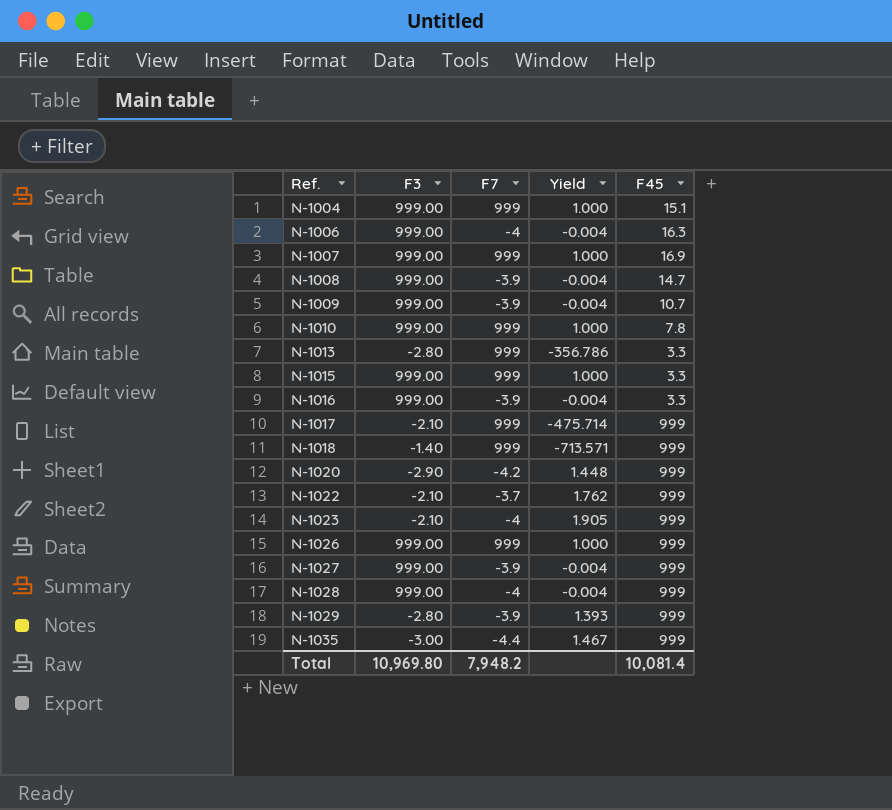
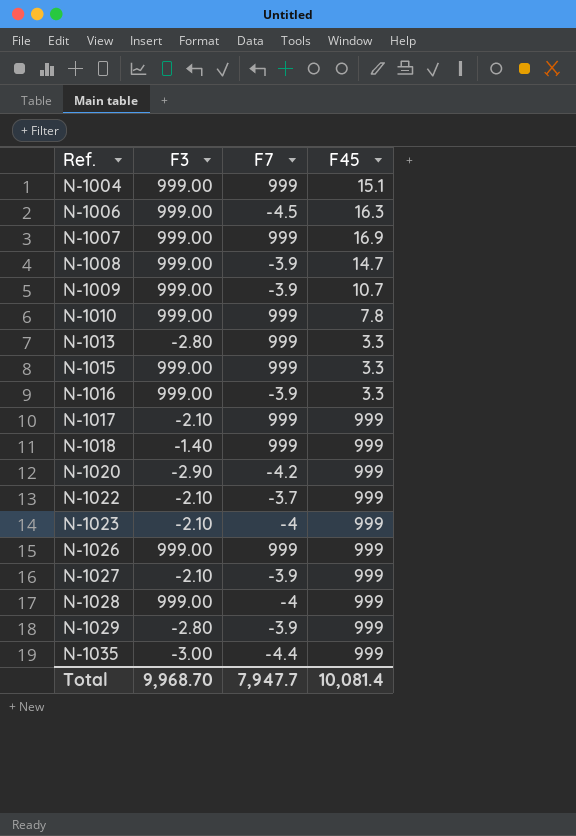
column Yield | formula: [F7] / [F3] -> none
N-1006 | F7: -4 -> -4.5
N-1027 | F3: 999.00 -> -2.10
Total | F3: 10,969.80 -> 9,968.70
Total | F7: 7,948.2 -> 7,947.7

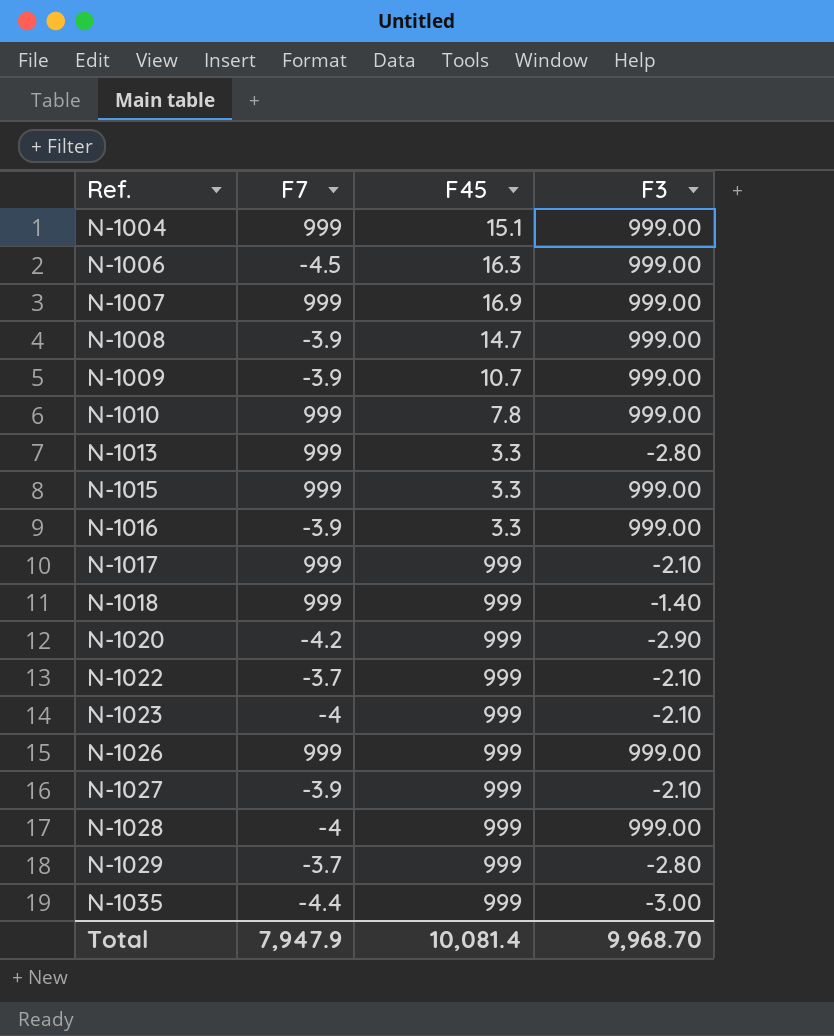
column F3 | position: 2 -> 4
N-1029 | F7: -3.9 -> -3.7
Total | F7: 7,947.7 -> 7,947.9

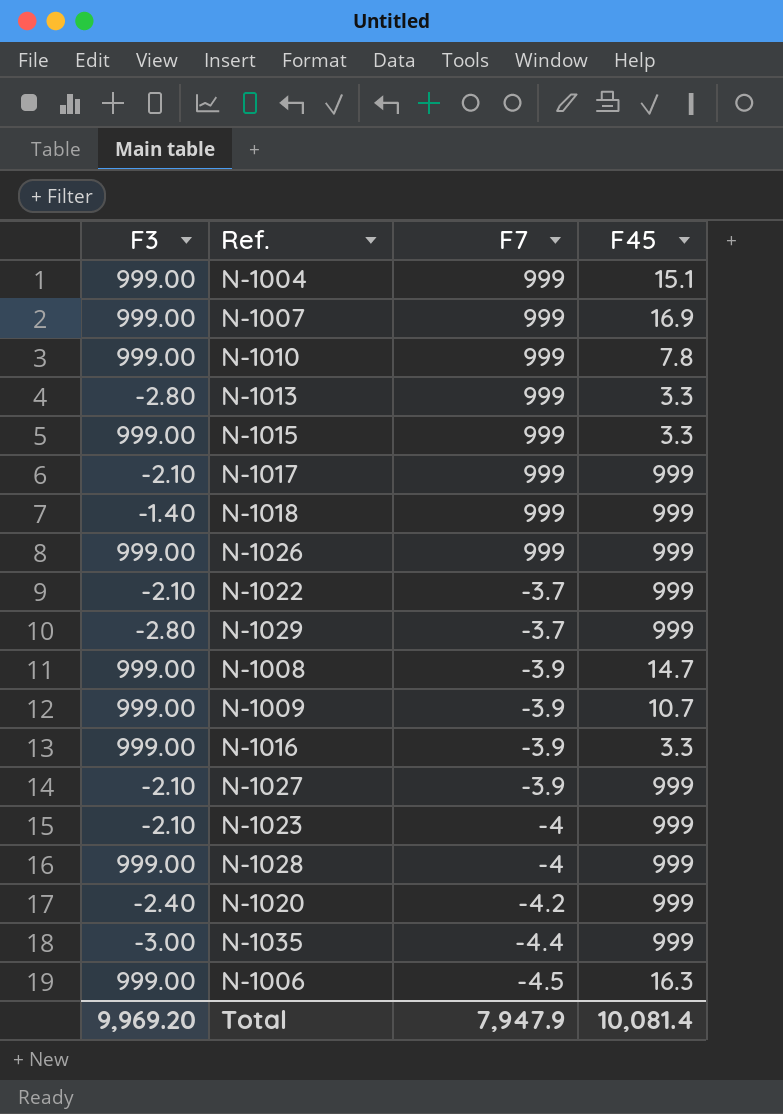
row order: Ref. ascending -> F7 descending
column F3 | position: 4 -> 1
N-1020 | F3: -2.90 -> -2.40
Total | F3: 9,968.70 -> 9,969.20

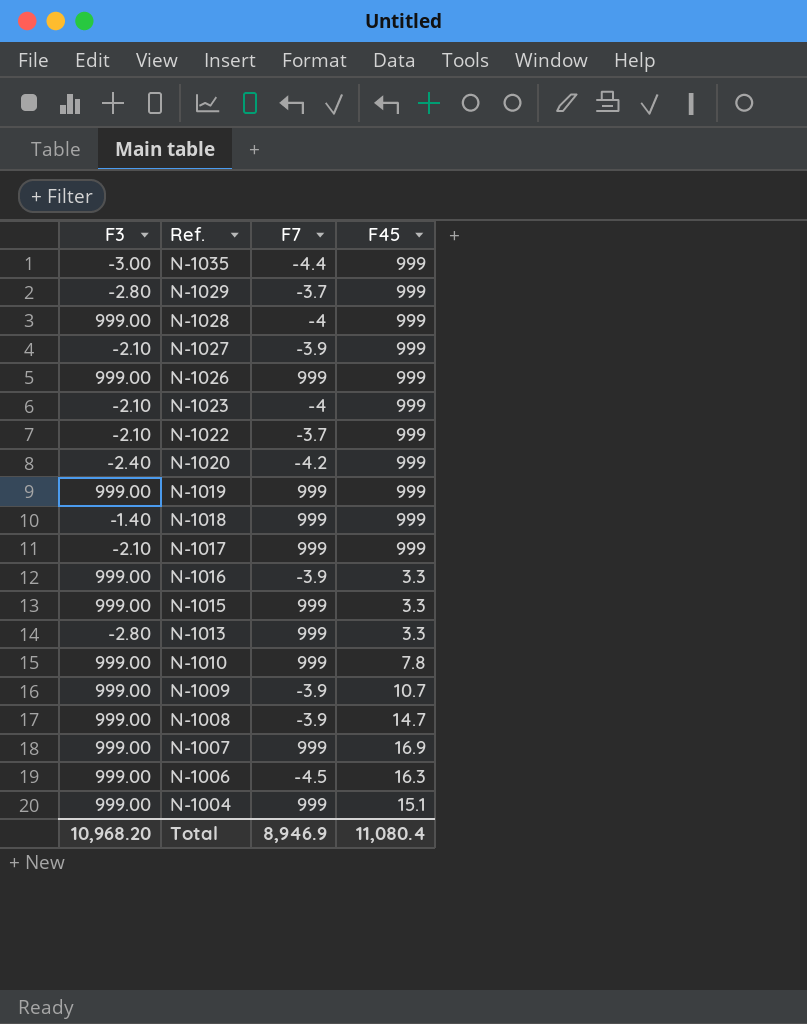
row order: F7 descending -> Ref. descending
row N-1019: none -> 999.00 | 999 | 999
Total | F3: 9,969.20 -> 10,968.20
Total | F7: 7,947.9 -> 8,946.9
Total | F45: 10,081.4 -> 11,080.4

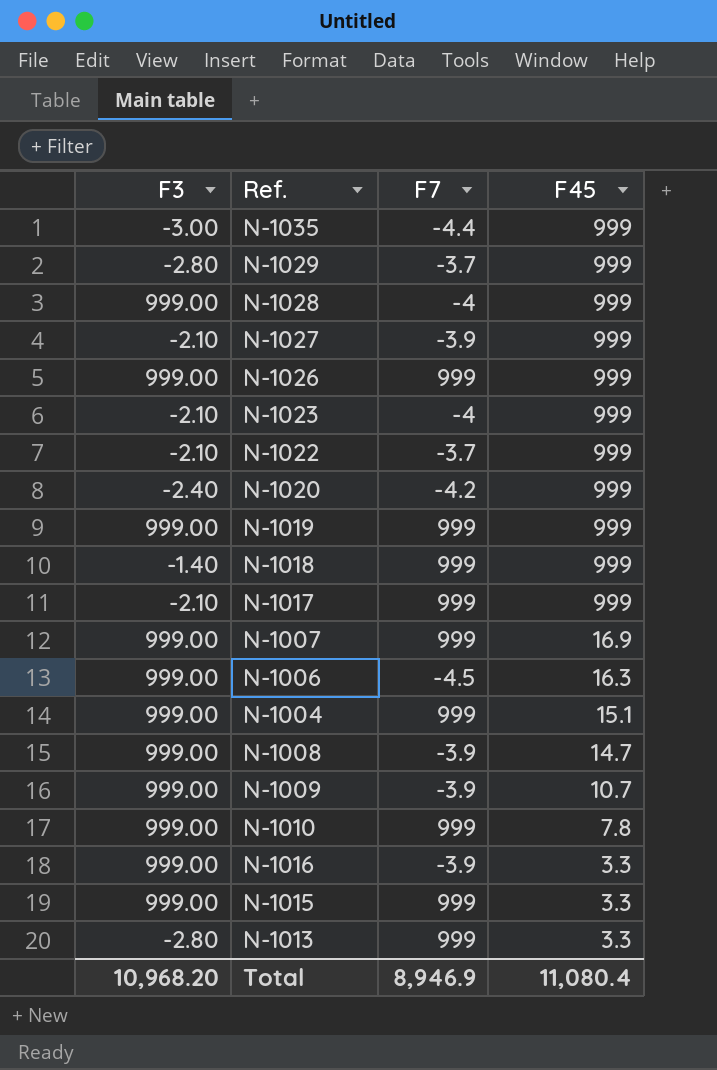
row order: Ref. descending -> F45 descending

